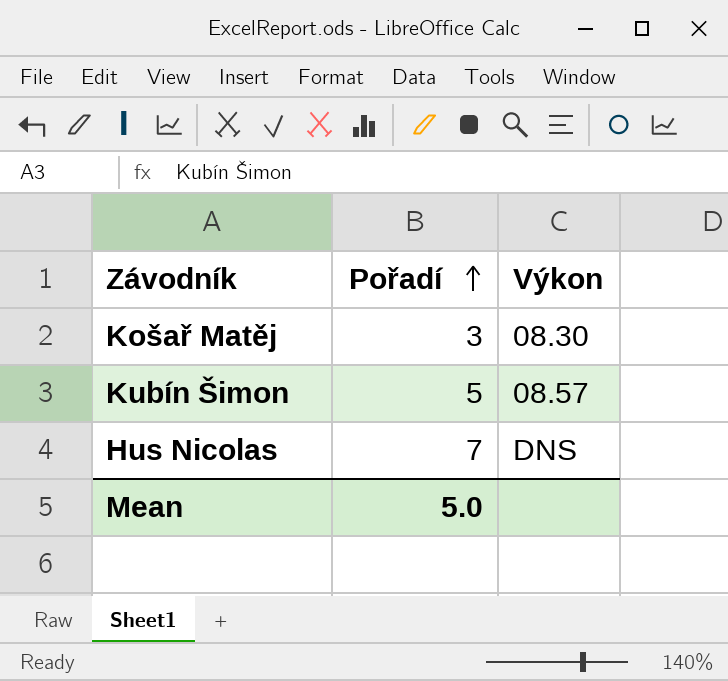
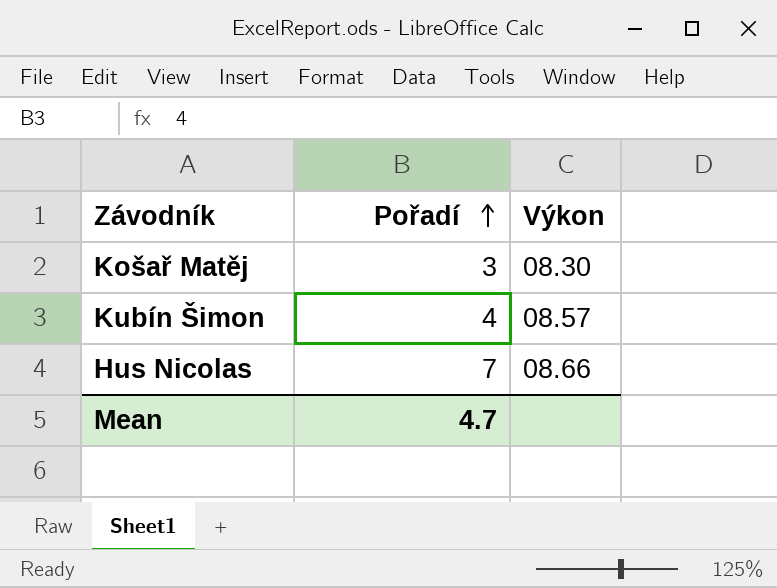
Kubín Šimon | Pořadí: 5 -> 4
Hus Nicolas | Výkon: DNS -> 08.66
Mean | Pořadí: 5.0 -> 4.7

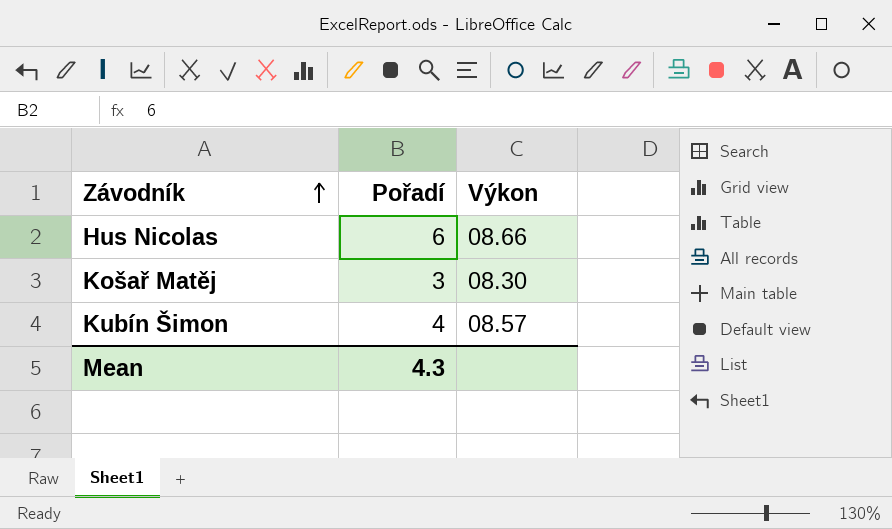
row order: Pořadí ascending -> Závodník ascending
Hus Nicolas | Pořadí: 7 -> 6
Mean | Pořadí: 4.7 -> 4.3

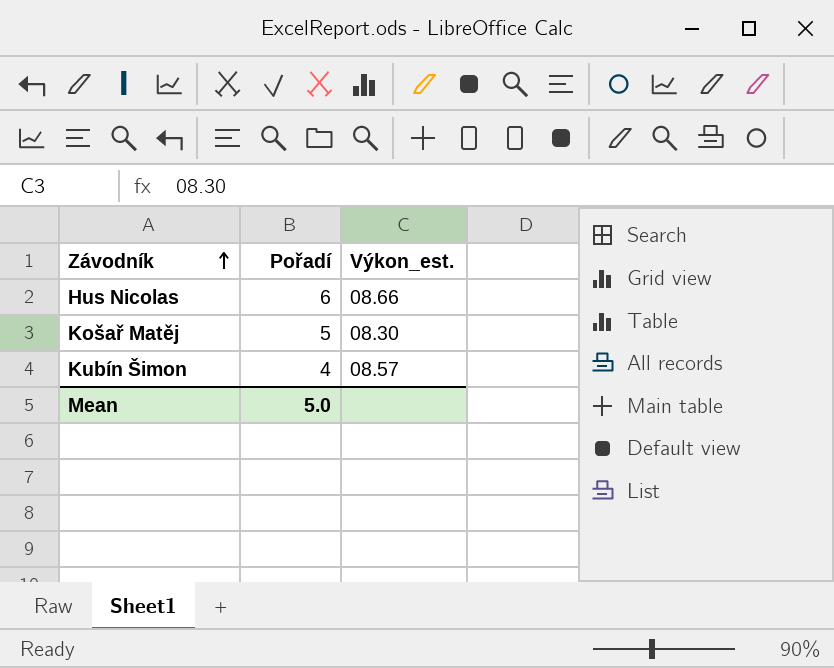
column name: Výkon -> Výkon_est.
Košař Matěj | Pořadí: 3 -> 5
Mean | Pořadí: 4.3 -> 5.0

